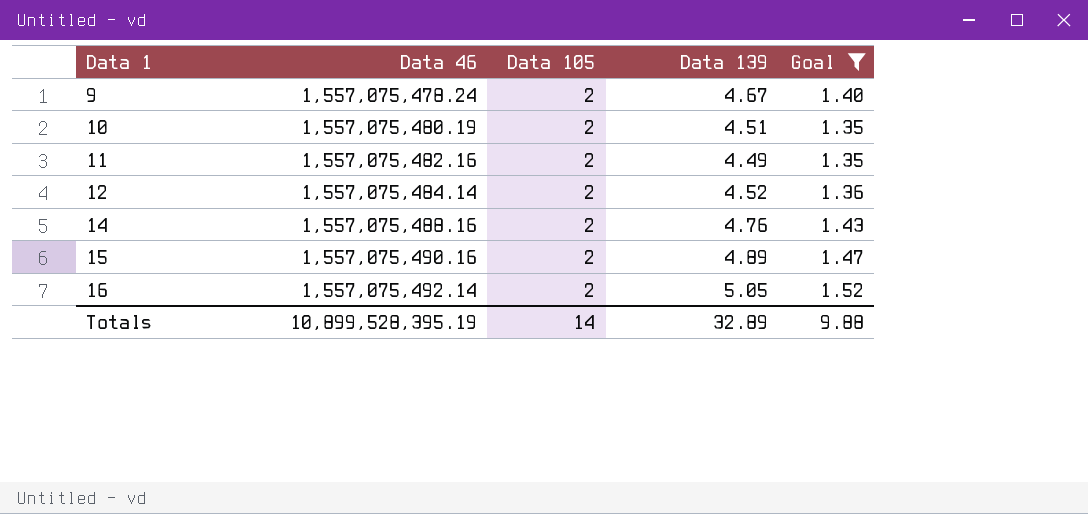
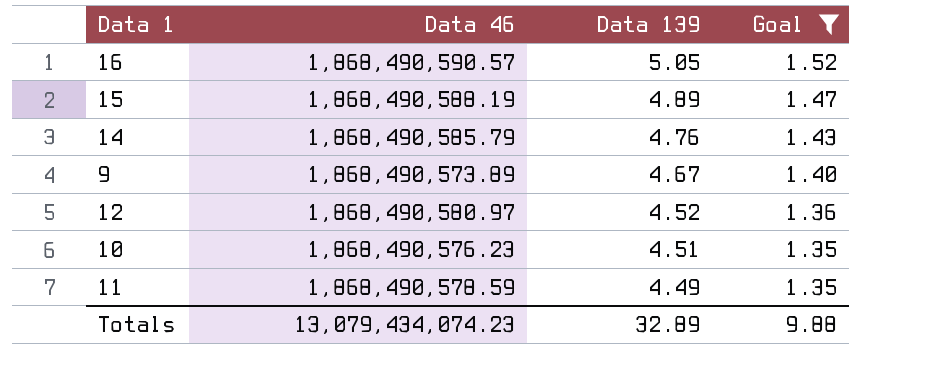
row order: Data 1 ascending -> Data 139 descending
column Data 105 | position: 3 -> none
16 | Data 46: 1,557,075,492.14 -> 1,868,490,590.57
15 | Data 46: 1,557,075,490.16 -> 1,868,490,588.19
14 | Data 46: 1,557,075,488.16 -> 1,868,490,585.79
9 | Data 46: 1,557,075,478.24 -> 1,868,490,573.89
12 | Data 46: 1,557,075,484.14 -> 1,868,490,580.97
10 | Data 46: 1,557,075,480.19 -> 1,868,490,576.23
11 | Data 46: 1,557,075,482.16 -> 1,868,490,578.59
Totals | Data 46: 10,899,528,395.19 -> 13,079,434,074.23

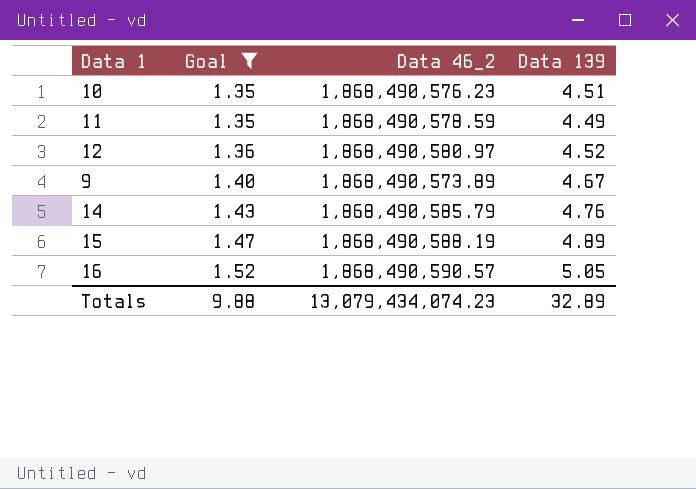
row order: Data 139 descending -> Goal ascending
column Goal | position: 4 -> 2
column name: Data 46 -> Data 46_2

